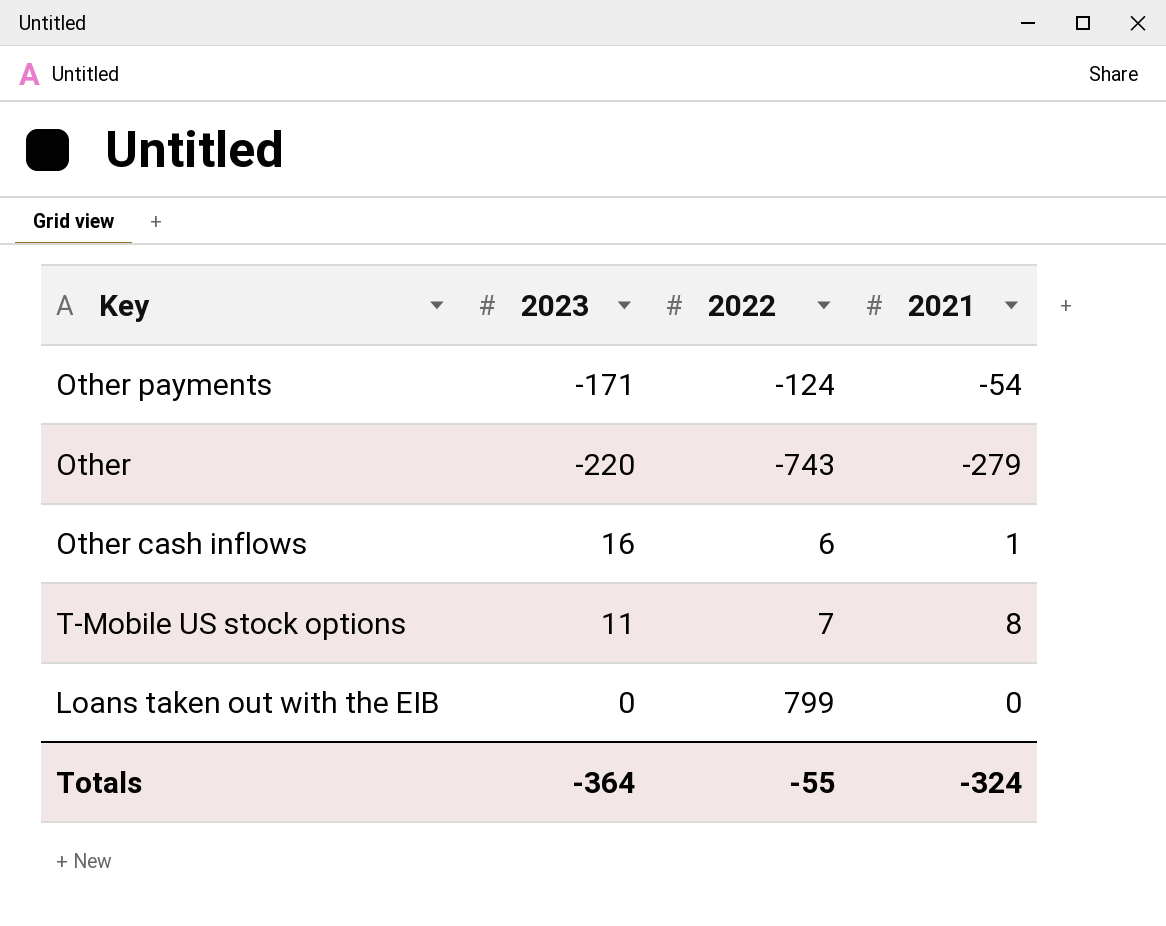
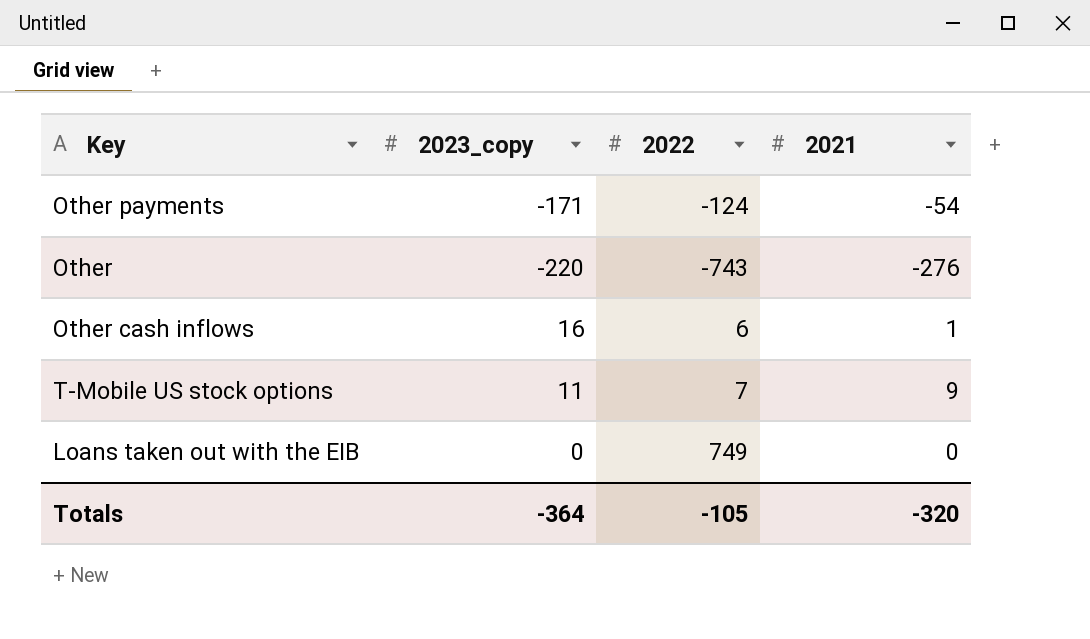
column name: 2023 -> 2023_copy
Other | 2021: -279 -> -276
T‑Mobile US stock options | 2021: 8 -> 9
Loans taken out with the EIB | 2022: 799 -> 749
Totals | 2022: -55 -> -105
Totals | 2021: -324 -> -320

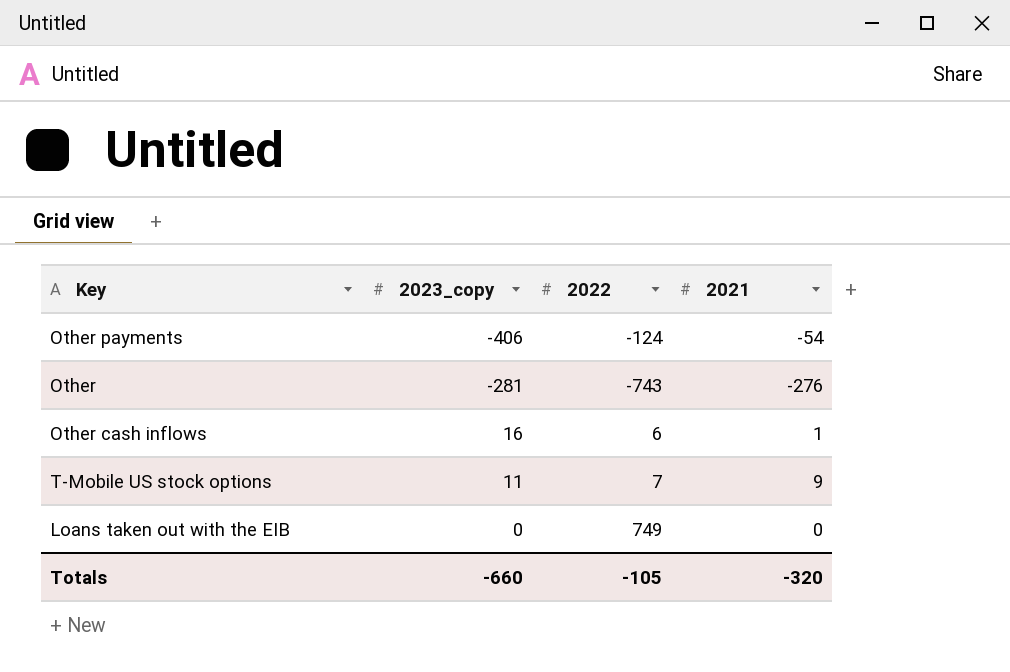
Other payments | 2023_copy: -171 -> -406
Other | 2023_copy: -220 -> -281
Totals | 2023_copy: -364 -> -660

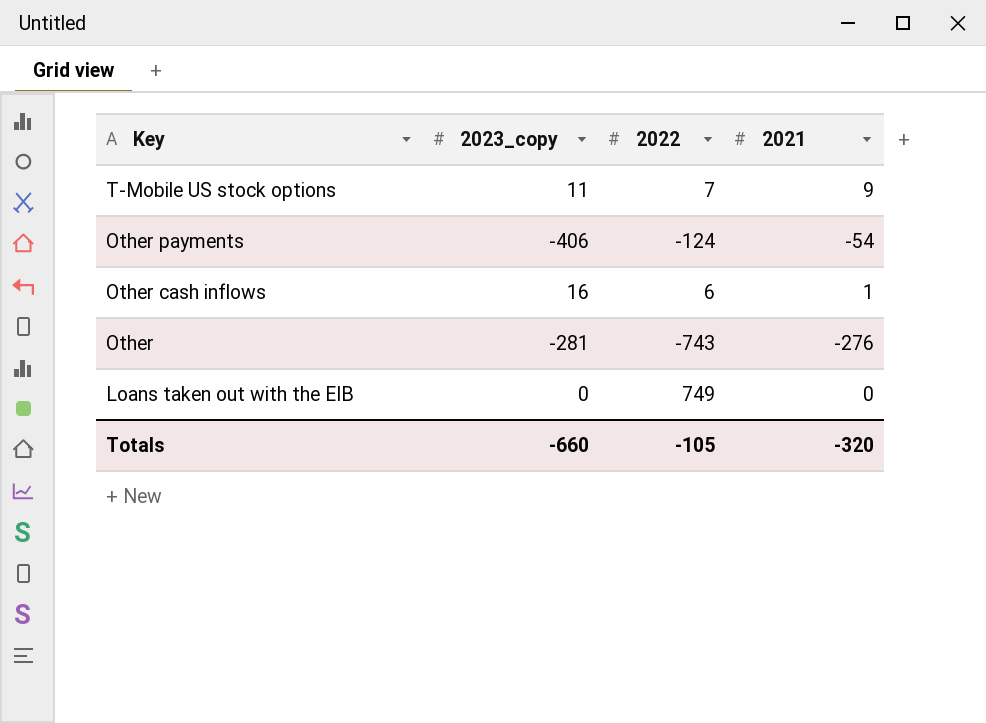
row order: none -> Key descending

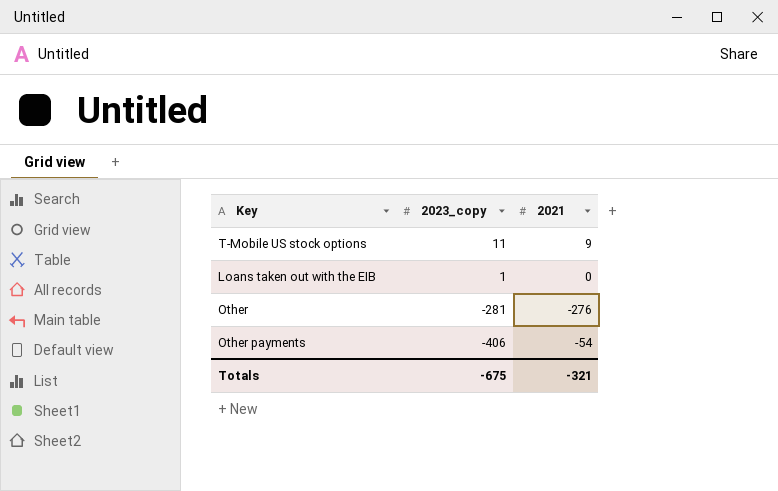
row order: Key descending -> 2023_copy descending
column 2022 | position: 3 -> none
row Other cash inflows: 16 | 6 | 1 -> none
Loans taken out with the EIB | 2023_copy: 0 -> 1
Totals | 2023_copy: -660 -> -675
Totals | 2021: -320 -> -321

